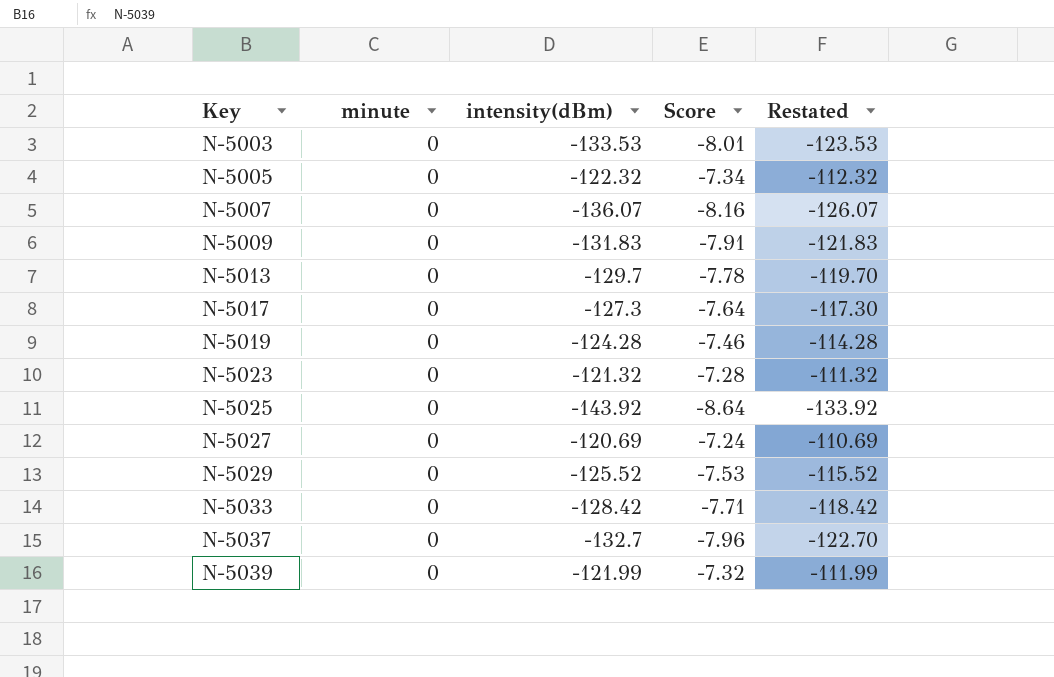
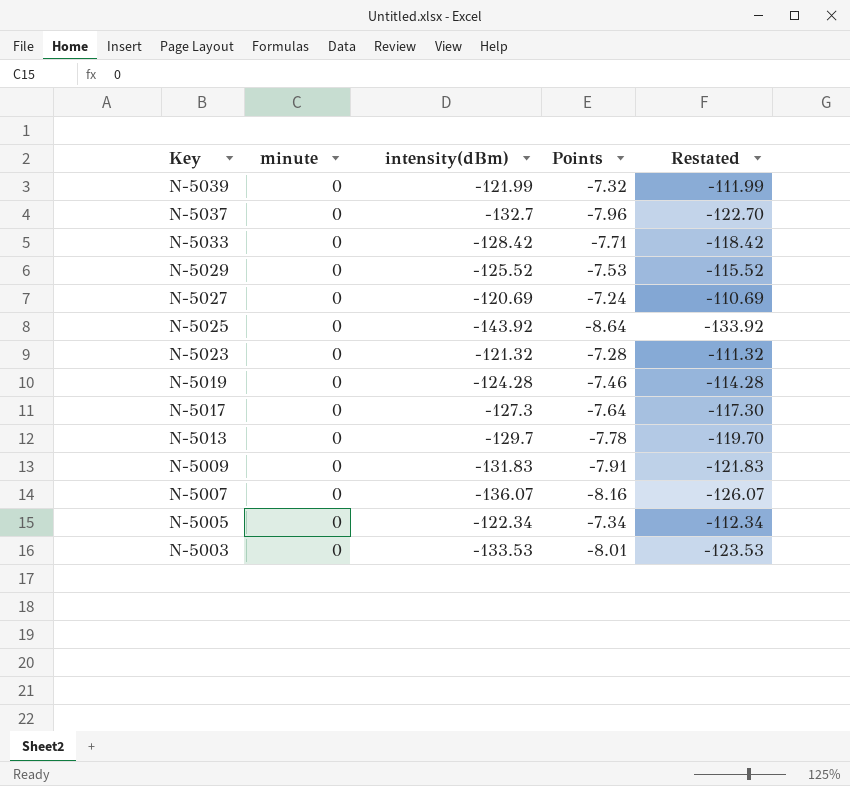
row order: Key ascending -> Key descending
column name: Score -> Points
N-5005 | intensity(dBm): -122.32 -> -122.34
N-5005 | Restated: -112.32 -> -112.34

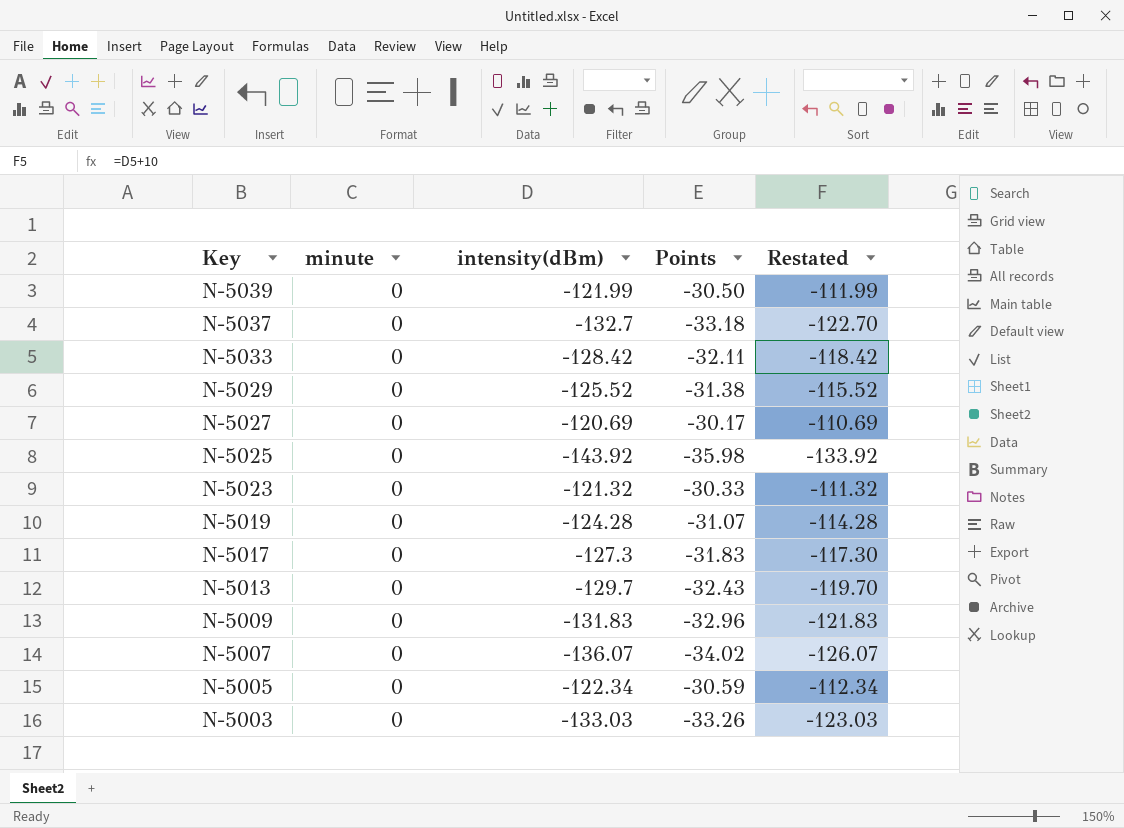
column Points | formula: [intensity(dBm)] * 0.06 -> [intensity(dBm)] * 0.25
N-5003 | intensity(dBm): -133.53 -> -133.03
N-5003 | Restated: -123.53 -> -123.03

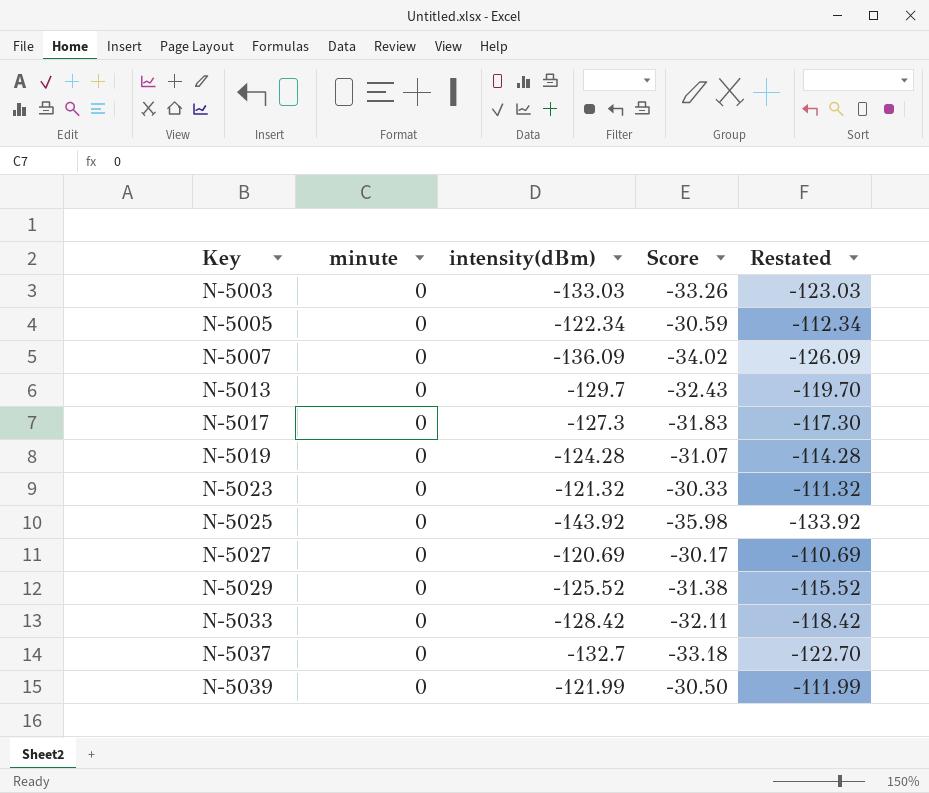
row order: Key descending -> Key ascending
column name: Points -> Score
row N-5009: 0 | -131.83 | -32.96 | -121.83 -> none
N-5007 | intensity(dBm): -136.07 -> -136.09
N-5007 | Restated: -126.07 -> -126.09

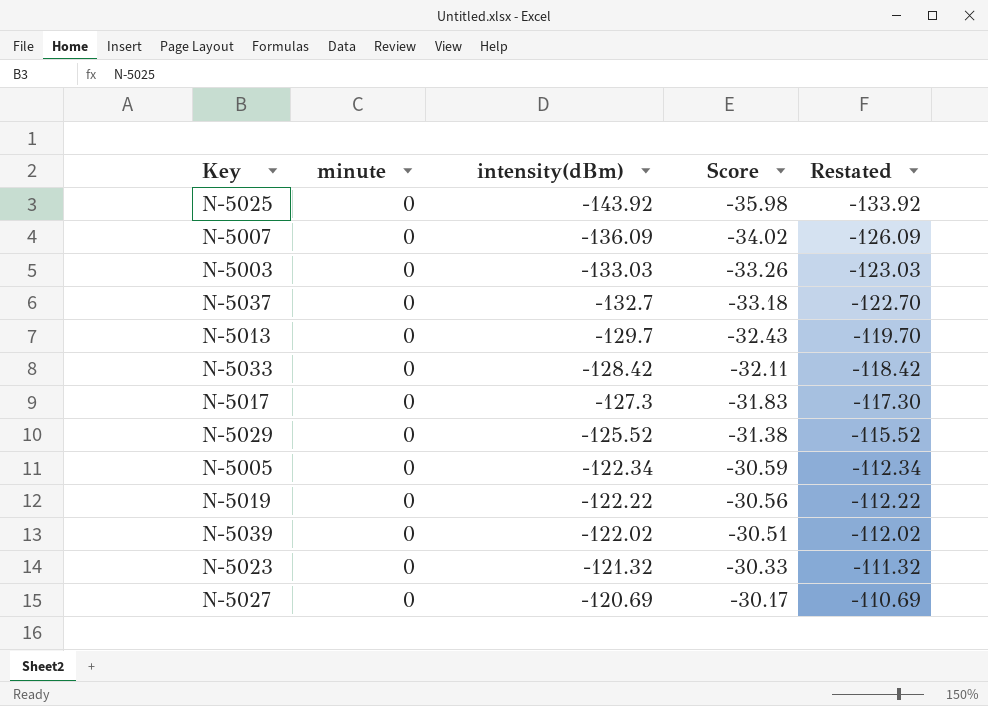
row order: Key ascending -> intensity(dBm) ascending
N-5019 | intensity(dBm): -124.28 -> -122.22
N-5019 | Score: -31.07 -> -30.56
N-5019 | Restated: -114.28 -> -112.22
N-5039 | intensity(dBm): -121.99 -> -122.02
N-5039 | Score: -30.50 -> -30.51
N-5039 | Restated: -111.99 -> -112.02

